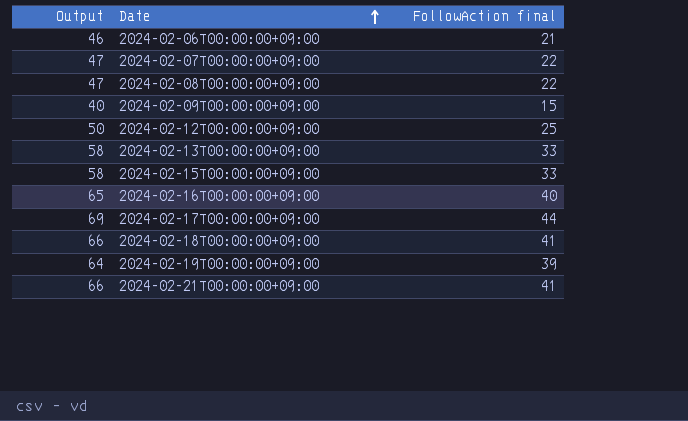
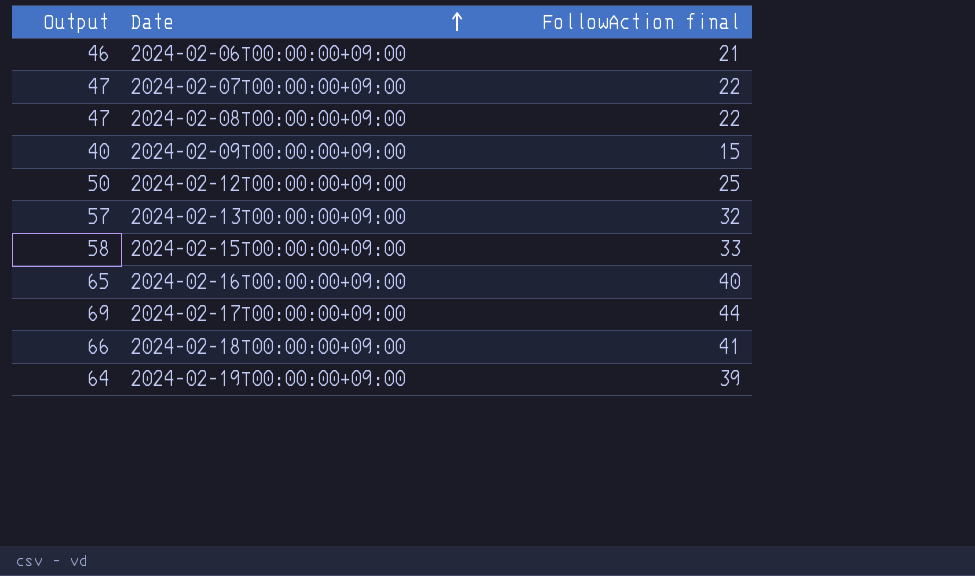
row 2024-02-21T00:00:00+09:00: 66 | 41 -> none
2024-02-13T00:00:00+09:00 | Output: 58 -> 57
2024-02-13T00:00:00+09:00 | FollowAction final: 33 -> 32

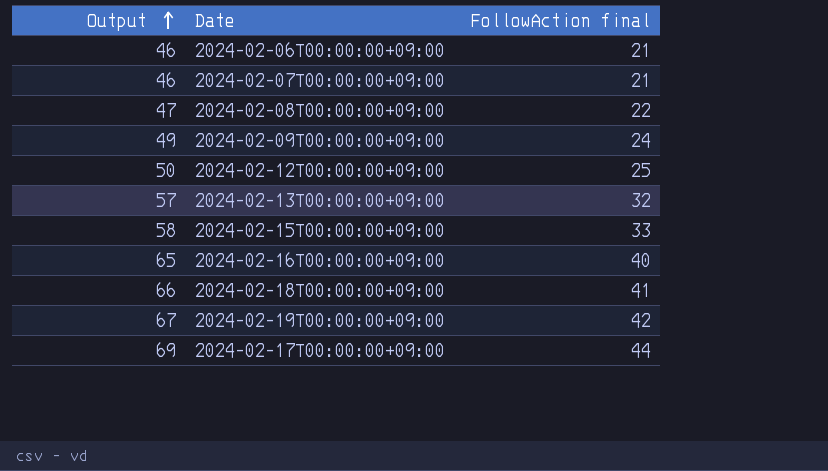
row order: Date ascending -> Output ascending
2024-02-07T00:00:00+09:00 | Output: 47 -> 46
2024-02-07T00:00:00+09:00 | FollowAction final: 22 -> 21
2024-02-09T00:00:00+09:00 | Output: 40 -> 49
2024-02-09T00:00:00+09:00 | FollowAction final: 15 -> 24
2024-02-19T00:00:00+09:00 | Output: 64 -> 67
2024-02-19T00:00:00+09:00 | FollowAction final: 39 -> 42

